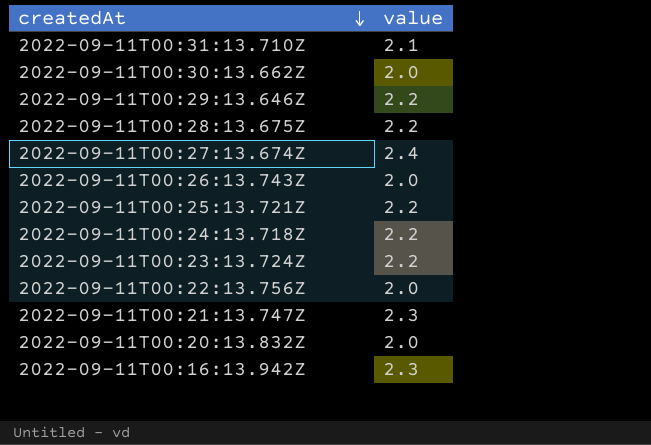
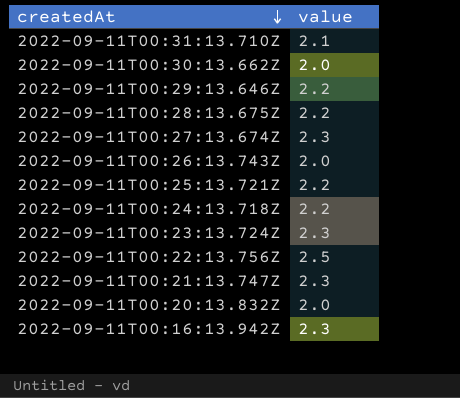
2022-09-11T00:27:13.674Z | value: 2.4 -> 2.3
2022-09-11T00:23:13.724Z | value: 2.2 -> 2.3
2022-09-11T00:22:13.756Z | value: 2.0 -> 2.5

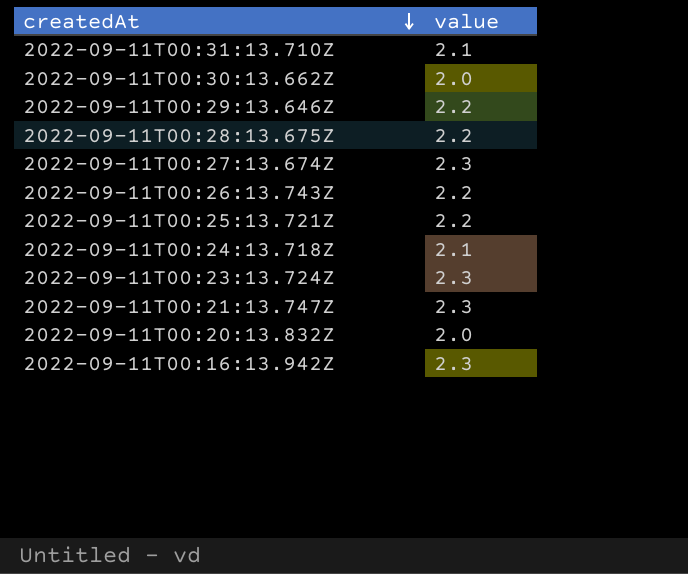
row 2022-09-11T00:22:13.756Z: 2.5 -> none
2022-09-11T00:26:13.743Z | value: 2.0 -> 2.2
2022-09-11T00:24:13.718Z | value: 2.2 -> 2.1

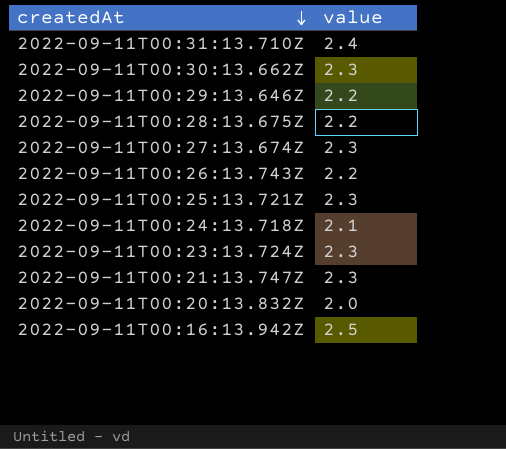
2022-09-11T00:31:13.710Z | value: 2.1 -> 2.4
2022-09-11T00:30:13.662Z | value: 2.0 -> 2.3
2022-09-11T00:25:13.721Z | value: 2.2 -> 2.3
2022-09-11T00:16:13.942Z | value: 2.3 -> 2.5

